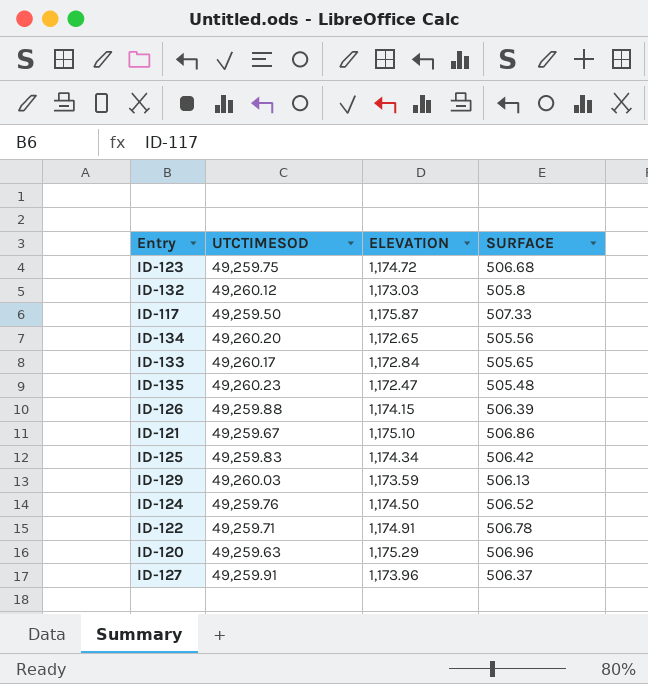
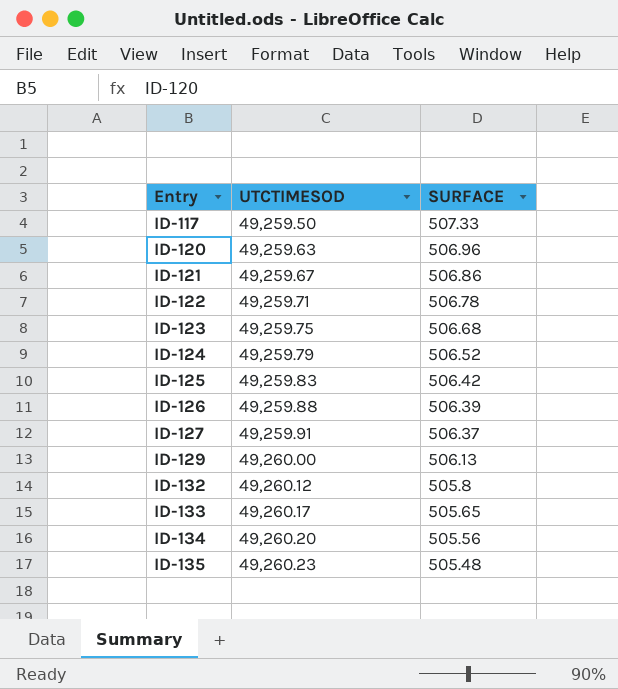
row order: none -> Entry ascending
column ELEVATION | position: 3 -> none
ID-124 | UTCTIMESOD: 49,259.76 -> 49,259.79
ID-129 | UTCTIMESOD: 49,260.03 -> 49,260.00

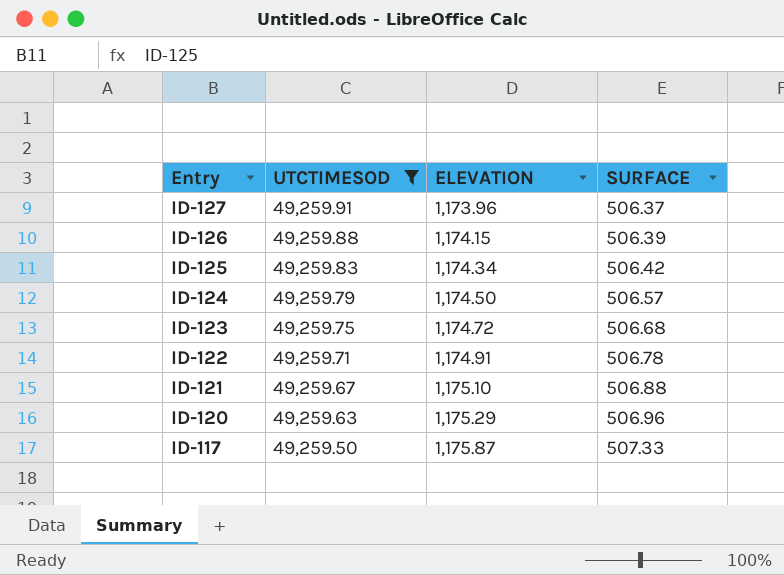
filter: none -> UTCTIMESOD <= 49,259.91
row order: Entry ascending -> Entry descending
column ELEVATION | position: none -> 3
ID-124 | SURFACE: 506.52 -> 506.57
ID-121 | SURFACE: 506.86 -> 506.88

